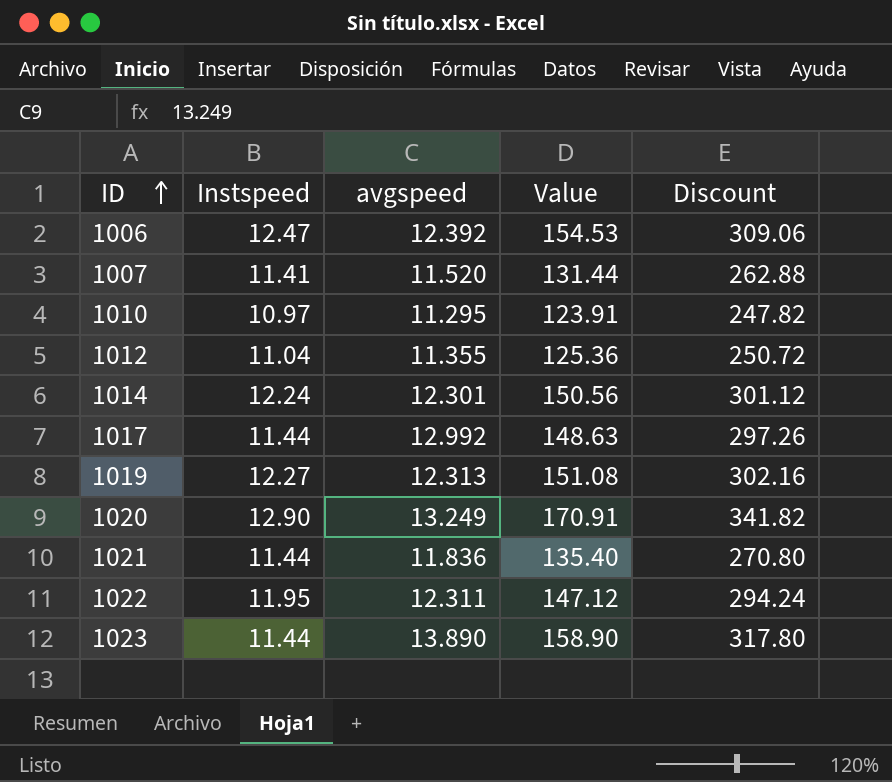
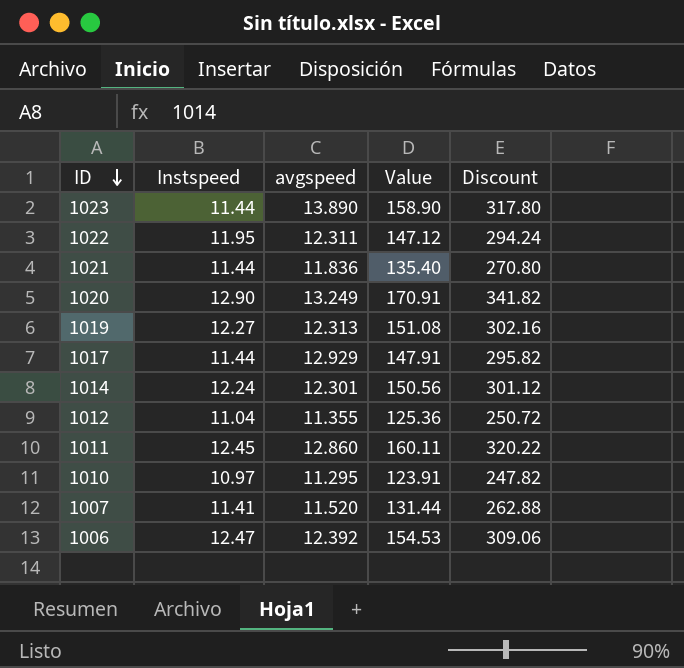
row order: ID ascending -> ID descending
1017 | avgspeed: 12.992 -> 12.929
1017 | Value: 148.63 -> 147.91
1017 | Discount: 297.26 -> 295.82
row 1011: none -> 12.45 | 12.860 | 160.11 | 320.22

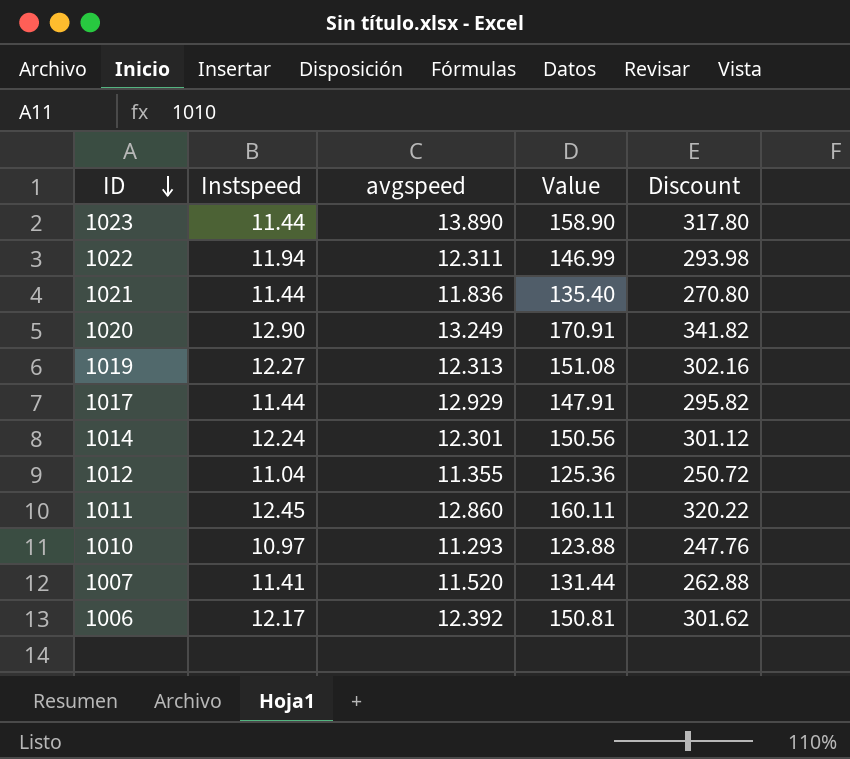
1022 | Instspeed: 11.95 -> 11.94
1022 | Value: 147.12 -> 146.99
1022 | Discount: 294.24 -> 293.98
1010 | avgspeed: 11.295 -> 11.293
1010 | Value: 123.91 -> 123.88
1010 | Discount: 247.82 -> 247.76
1006 | Instspeed: 12.47 -> 12.17
1006 | Value: 154.53 -> 150.81
1006 | Discount: 309.06 -> 301.62

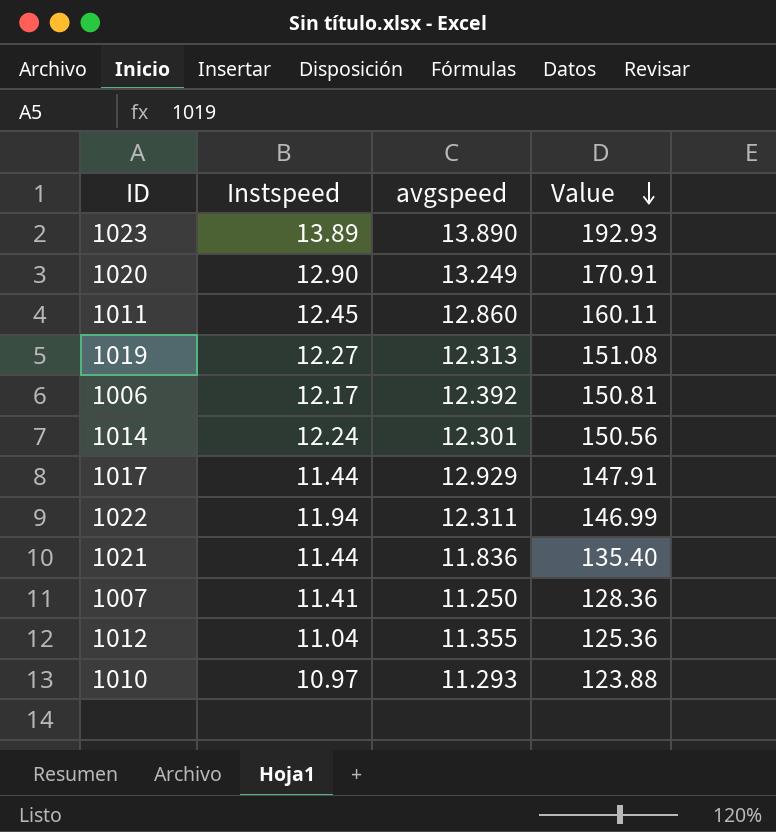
row order: ID descending -> Value descending
column Discount | formula: [Value] * 2 -> none
1023 | Instspeed: 11.44 -> 13.89
1023 | Value: 158.90 -> 192.93
1007 | avgspeed: 11.520 -> 11.250
1007 | Value: 131.44 -> 128.36

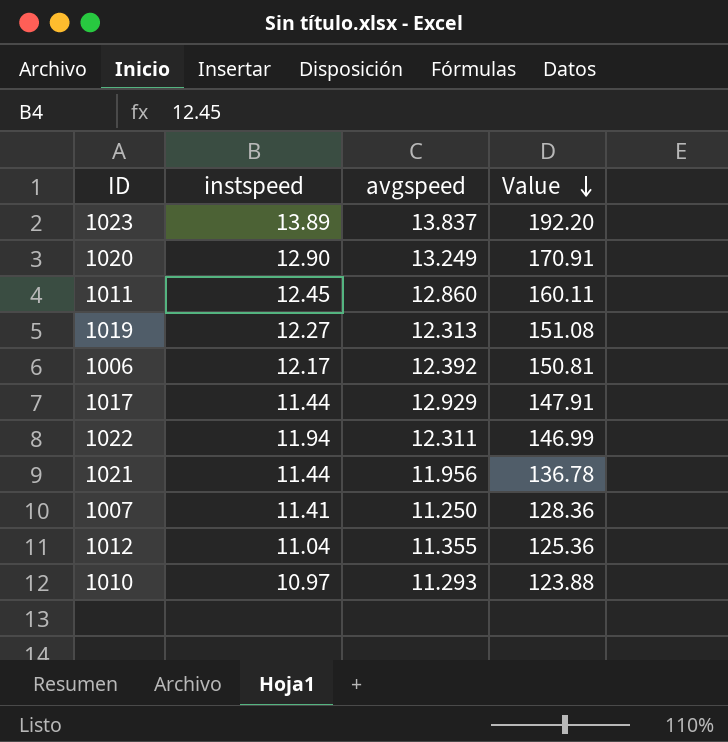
column name: Instspeed -> instspeed
row 1014: 12.24 | 12.301 | 150.56 -> none
1023 | avgspeed: 13.890 -> 13.837
1023 | Value: 192.93 -> 192.20
1021 | avgspeed: 11.836 -> 11.956
1021 | Value: 135.40 -> 136.78

